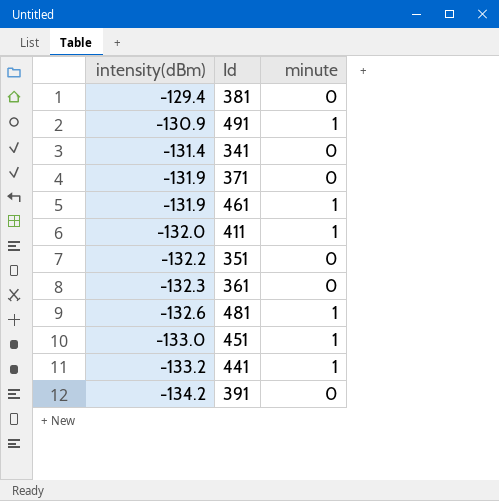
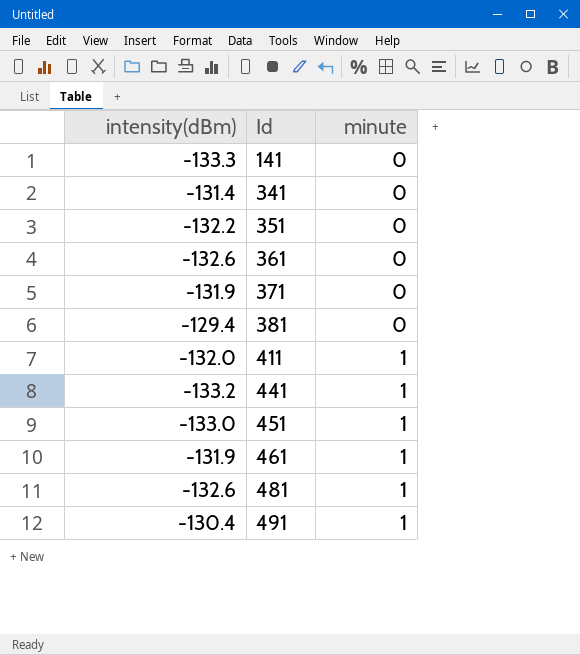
row order: intensity(dBm) descending -> Id ascending
row 391: -134.2 | 0 -> none
row 141: none -> -133.3 | 0
361 | intensity(dBm): -132.3 -> -132.6
491 | intensity(dBm): -130.9 -> -130.4

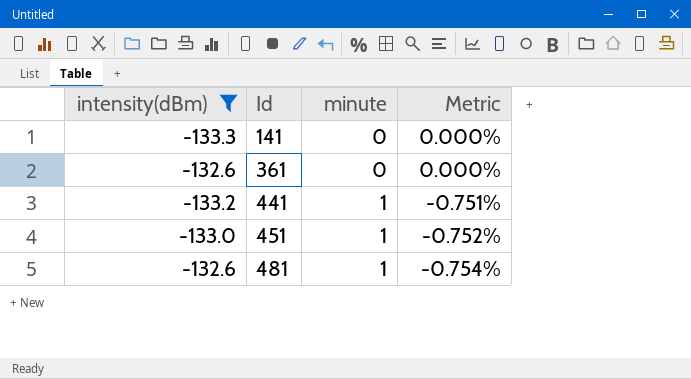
filter: none -> intensity(dBm) <= -132.6
column Metric | formula: none -> [minute] / [intensity(dBm)]

